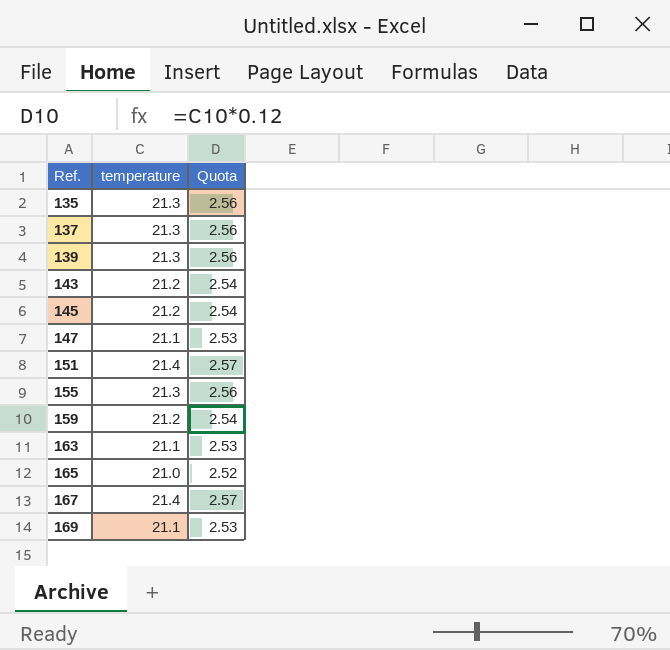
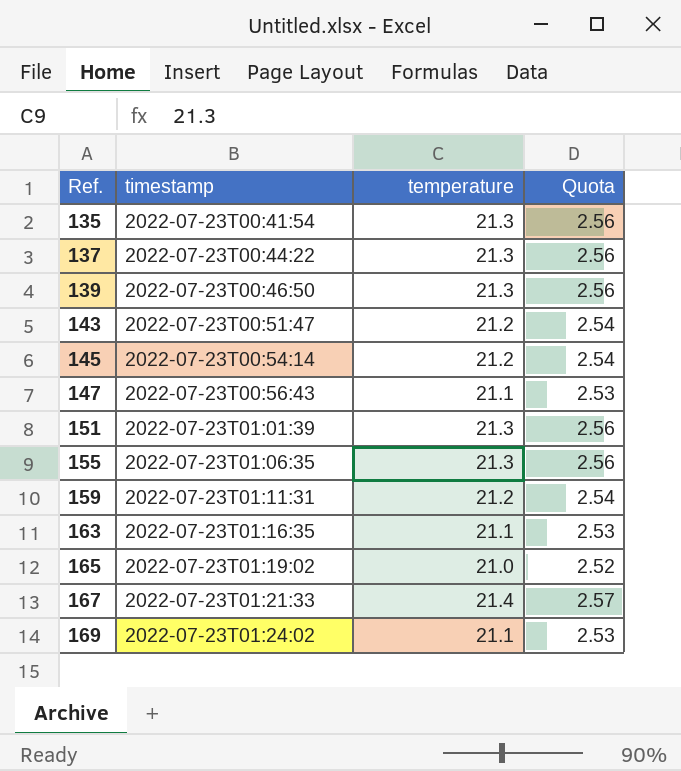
column timestamp | position: none -> 2
151 | temperature: 21.4 -> 21.3
151 | Quota: 2.57 -> 2.56

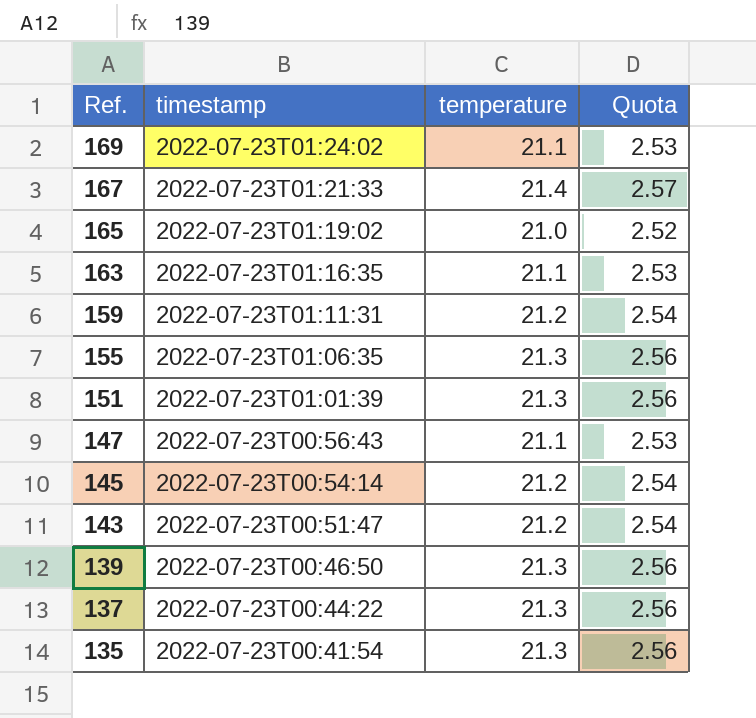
row order: Ref. ascending -> Ref. descending

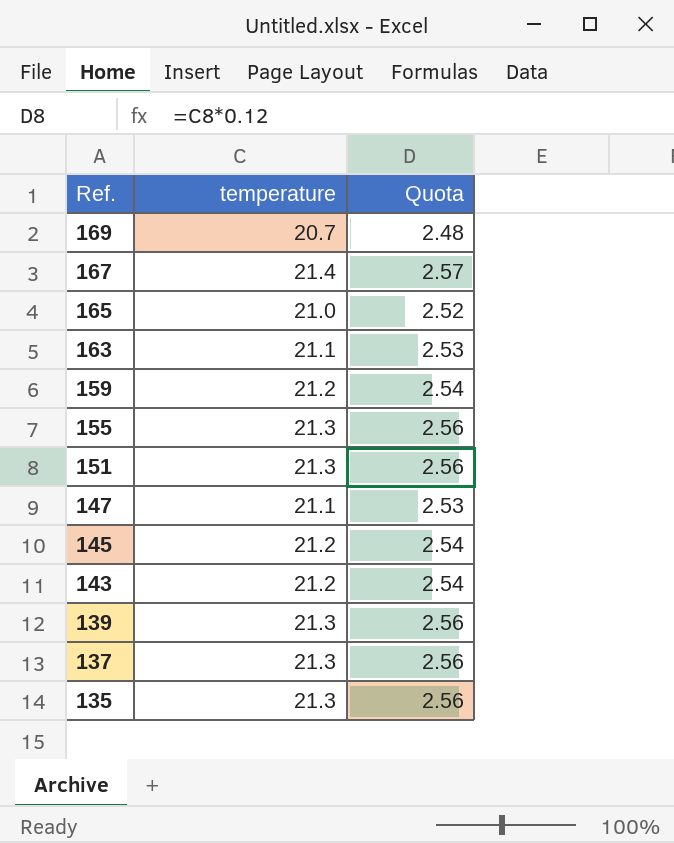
column timestamp | position: 2 -> none
169 | temperature: 21.1 -> 20.7
169 | Quota: 2.53 -> 2.48

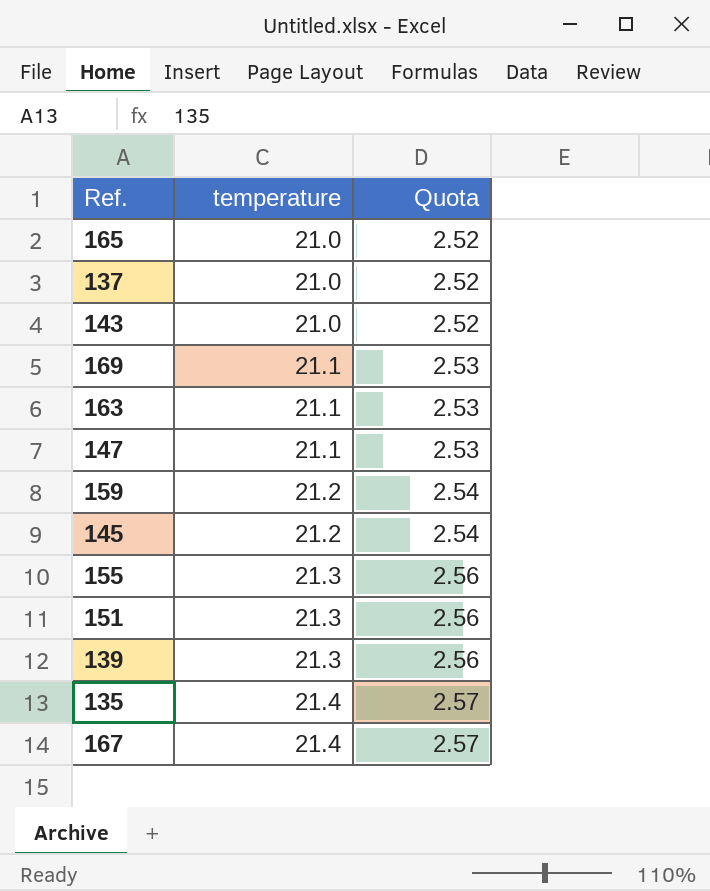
row order: Ref. descending -> temperature ascending
137 | temperature: 21.3 -> 21.0
137 | Quota: 2.56 -> 2.52
143 | temperature: 21.2 -> 21.0
143 | Quota: 2.54 -> 2.52
169 | temperature: 20.7 -> 21.1
169 | Quota: 2.48 -> 2.53
135 | temperature: 21.3 -> 21.4
135 | Quota: 2.56 -> 2.57

